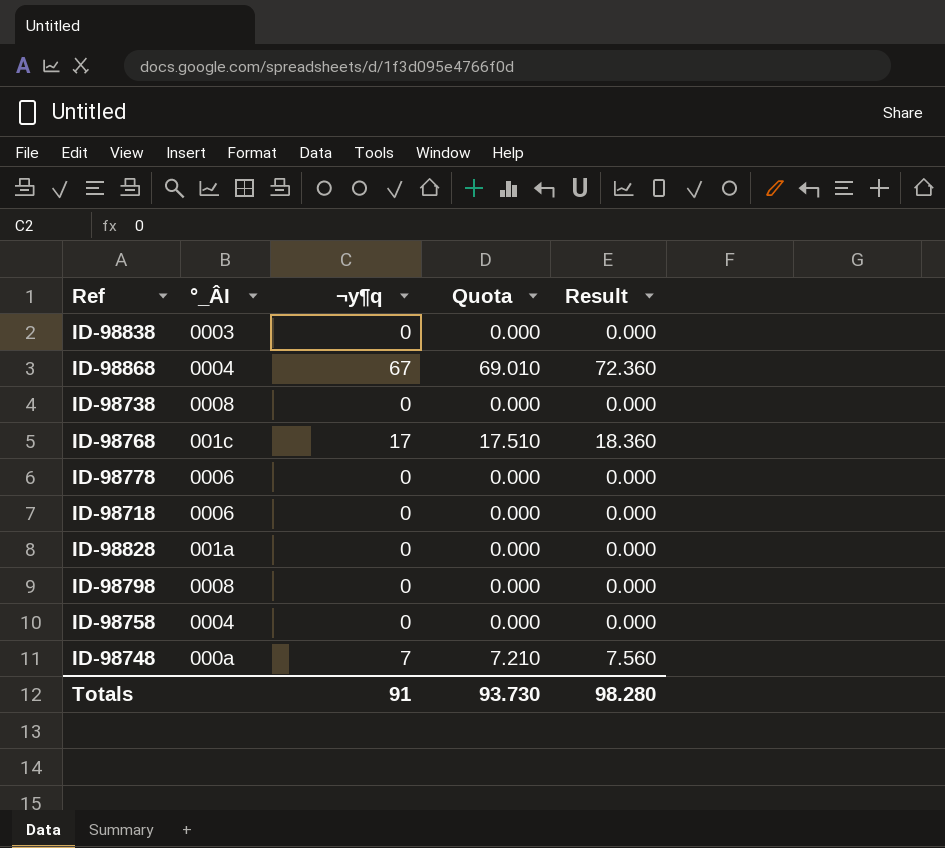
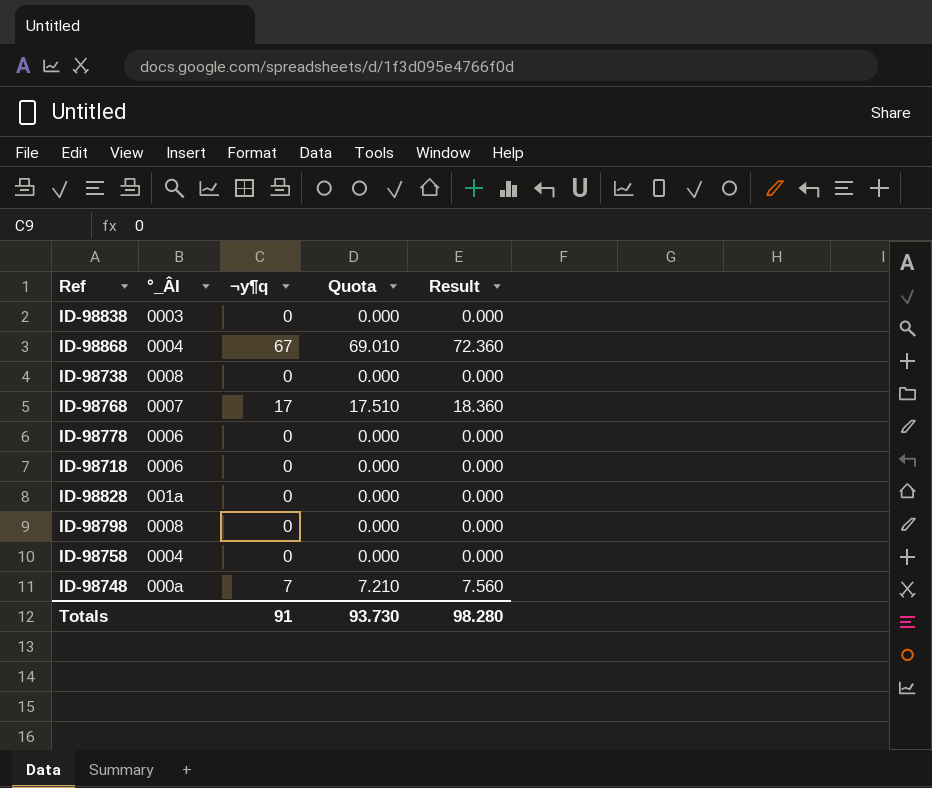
ID-98768 | °_ÂI: 001c -> 0007

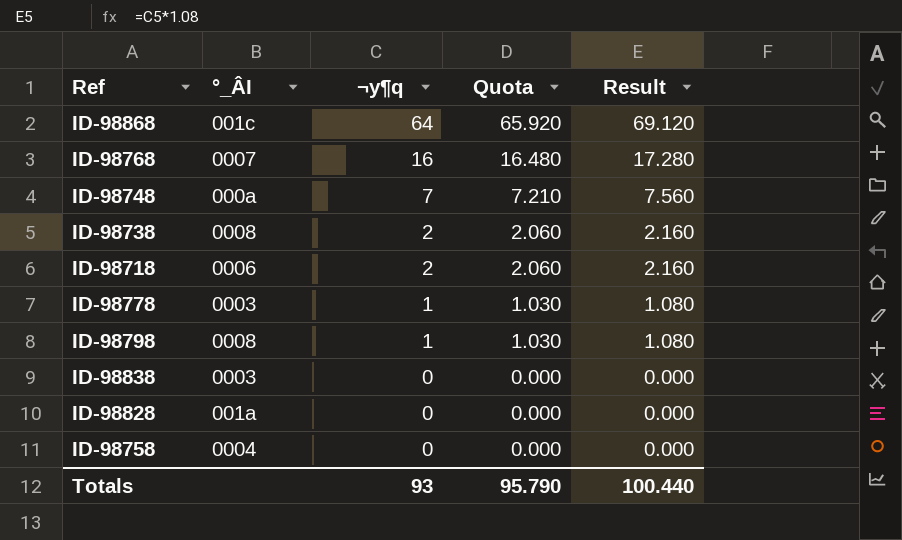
row order: none -> ¬y¶q descending
ID-98868 | °_ÂI: 0004 -> 001c
ID-98868 | ¬y¶q: 67 -> 64
ID-98868 | Quota: 69.010 -> 65.920
ID-98868 | Result: 72.360 -> 69.120
ID-98768 | ¬y¶q: 17 -> 16
ID-98768 | Quota: 17.510 -> 16.480
ID-98768 | Result: 18.360 -> 17.280
ID-98738 | ¬y¶q: 0 -> 2
ID-98738 | Quota: 0.000 -> 2.060
ID-98738 | Result: 0.000 -> 2.160
ID-98718 | ¬y¶q: 0 -> 2
ID-98718 | Quota: 0.000 -> 2.060
ID-98718 | Result: 0.000 -> 2.160
ID-98778 | °_ÂI: 0006 -> 0003
ID-98778 | ¬y¶q: 0 -> 1
ID-98778 | Quota: 0.000 -> 1.030
ID-98778 | Result: 0.000 -> 1.080
ID-98798 | ¬y¶q: 0 -> 1
ID-98798 | Quota: 0.000 -> 1.030
ID-98798 | Result: 0.000 -> 1.080
Totals | ¬y¶q: 91 -> 93
Totals | Quota: 93.730 -> 95.790
Totals | Result: 98.280 -> 100.440

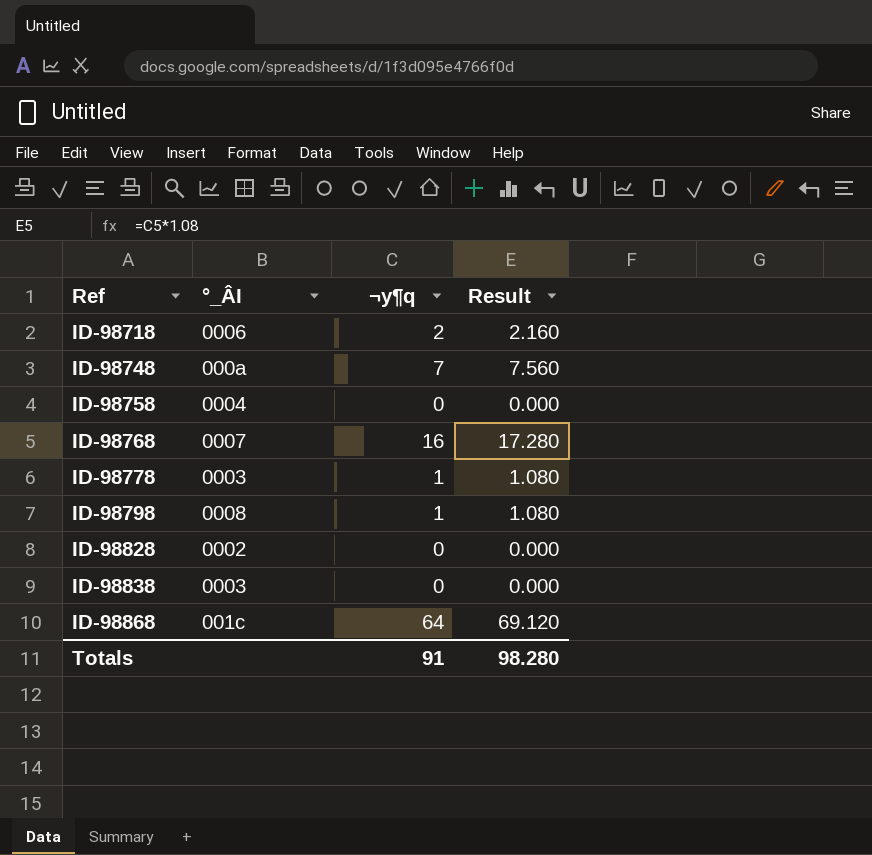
row order: ¬y¶q descending -> Ref ascending
column Quota | formula: [¬y¶q] * 1.03 -> none
row ID-98738: 0008 | 2 | 2.060 | 2.160 -> none
ID-98828 | °_ÂI: 001a -> 0002
Totals | ¬y¶q: 93 -> 91
Totals | Result: 100.440 -> 98.280

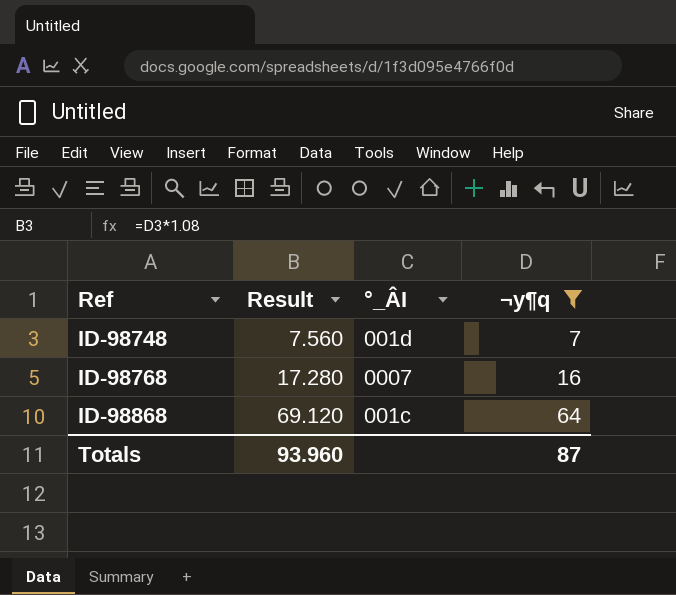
filter: none -> ¬y¶q >= 7
column Result | position: 4 -> 2
ID-98748 | °_ÂI: 000a -> 001d
Totals | Result: 98.280 -> 93.960
Totals | ¬y¶q: 91 -> 87

